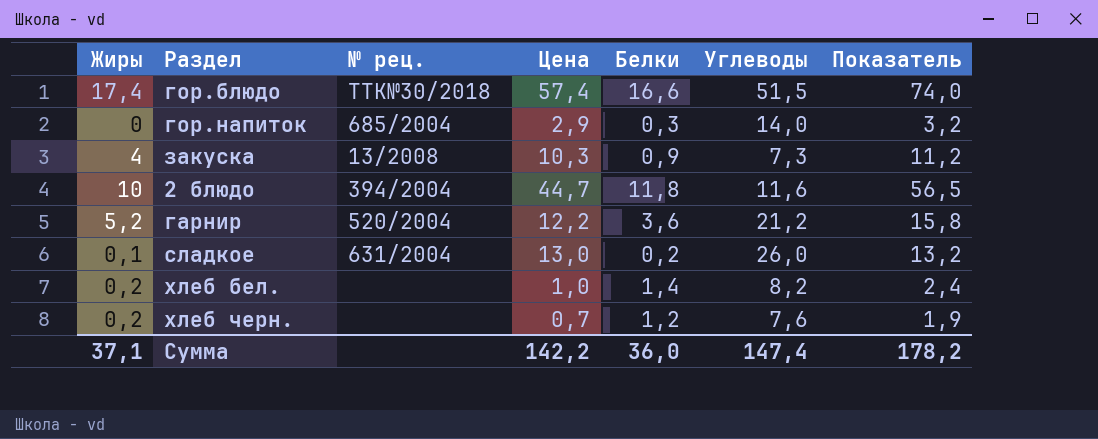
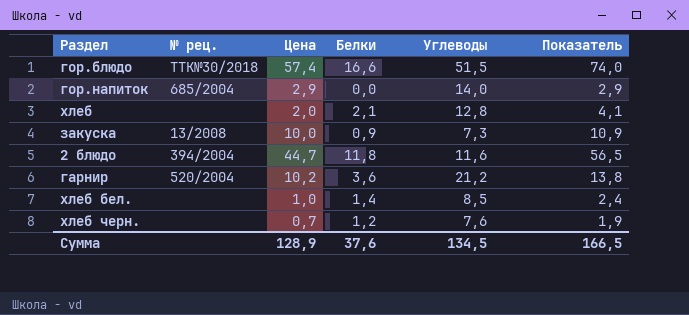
column Жиры | position: 1 -> none
row сладкое: 0,1 | 631/2004 | 13,0 | 0,2 | 26,0 | 13,2 -> none
гор.напиток | Белки: 0,3 -> 0,0
гор.напиток | Показатель: 3,2 -> 2,9
row хлеб: none -> none | 2,0 | 2,1 | 12,8 | 4,1
закуска | Цена: 10,3 -> 10,0
закуска | Показатель: 11,2 -> 10,9
гарнир | Цена: 12,2 -> 10,2
гарнир | Показатель: 15,8 -> 13,8
хлеб бел. | Углеводы: 8,2 -> 8,5
Сумма | Цена: 142,2 -> 128,9
Сумма | Белки: 36,0 -> 37,6
Сумма | Углеводы: 147,4 -> 134,5
Сумма | Показатель: 178,2 -> 166,5

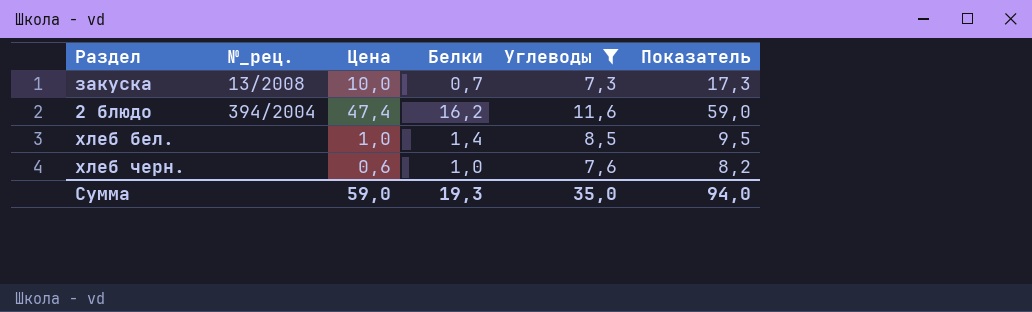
filter: none -> Углеводы <= 11,6
column name: № рец. -> №_рец.
column Показатель | formula: [Цена] + [Белки] -> [Цена] + [Углеводы]
закуска | Белки: 0,9 -> 0,7
2 блюдо | Цена: 44,7 -> 47,4
2 блюдо | Белки: 11,8 -> 16,2
хлеб черн. | Цена: 0,7 -> 0,6
хлеб черн. | Белки: 1,2 -> 1,0
Сумма | Цена: 128,9 -> 59,0
Сумма | Белки: 37,6 -> 19,3
Сумма | Углеводы: 134,5 -> 35,0
Сумма | Показатель: 166,5 -> 94,0

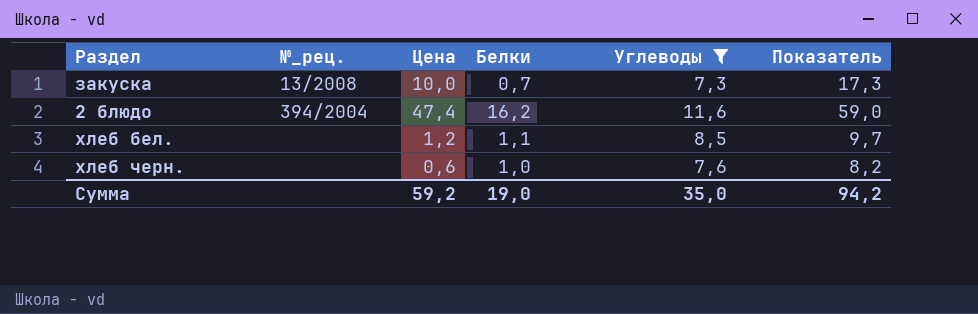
хлеб бел. | Цена: 1,0 -> 1,2
хлеб бел. | Белки: 1,4 -> 1,1
хлеб бел. | Показатель: 9,5 -> 9,7
Сумма | Цена: 59,0 -> 59,2
Сумма | Белки: 19,3 -> 19,0
Сумма | Показатель: 94,0 -> 94,2

